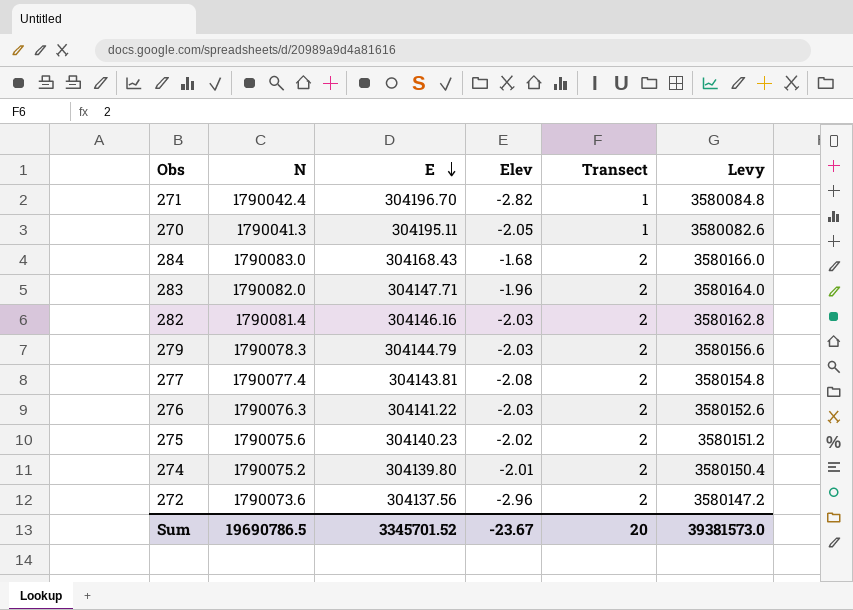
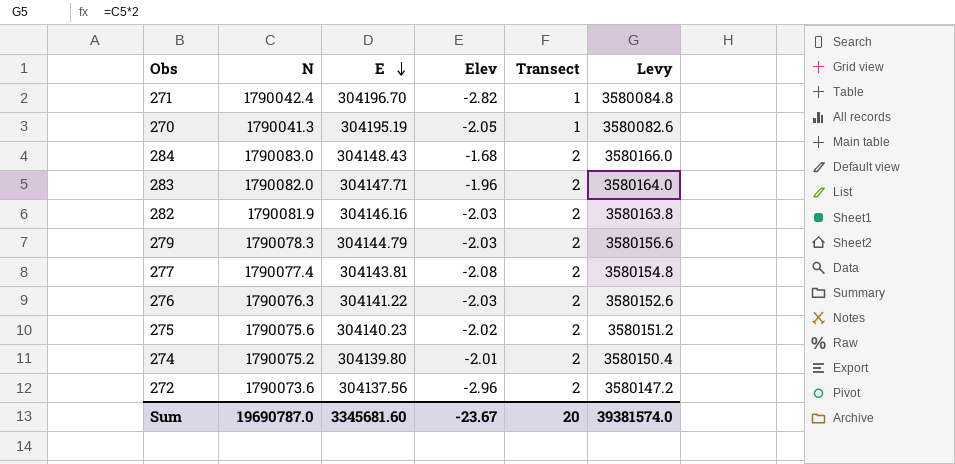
270 | E: 304195.11 -> 304195.19
284 | E: 304168.43 -> 304148.43
282 | N: 1790081.4 -> 1790081.9
282 | Levy: 3580162.8 -> 3580163.8
Sum | N: 19690786.5 -> 19690787.0
Sum | E: 3345701.52 -> 3345681.60
Sum | Levy: 39381573.0 -> 39381574.0

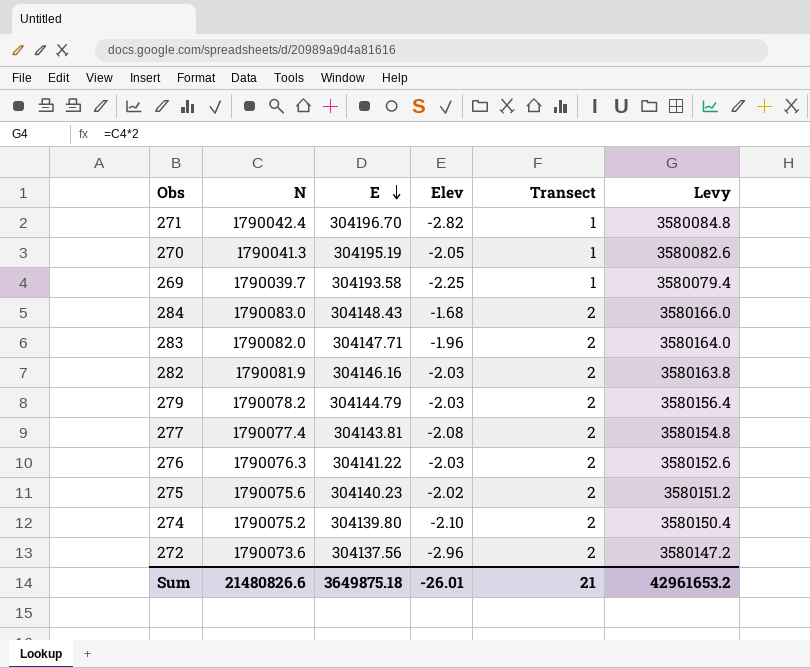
row 269: none -> 1790039.7 | 304193.58 | -2.25 | 1 | 3580079.4
279 | N: 1790078.3 -> 1790078.2
279 | Levy: 3580156.6 -> 3580156.4
274 | Elev: -2.01 -> -2.10
Sum | N: 19690787.0 -> 21480826.6
Sum | E: 3345681.60 -> 3649875.18
Sum | Elev: -23.67 -> -26.01
Sum | Transect: 20 -> 21
Sum | Levy: 39381574.0 -> 42961653.2

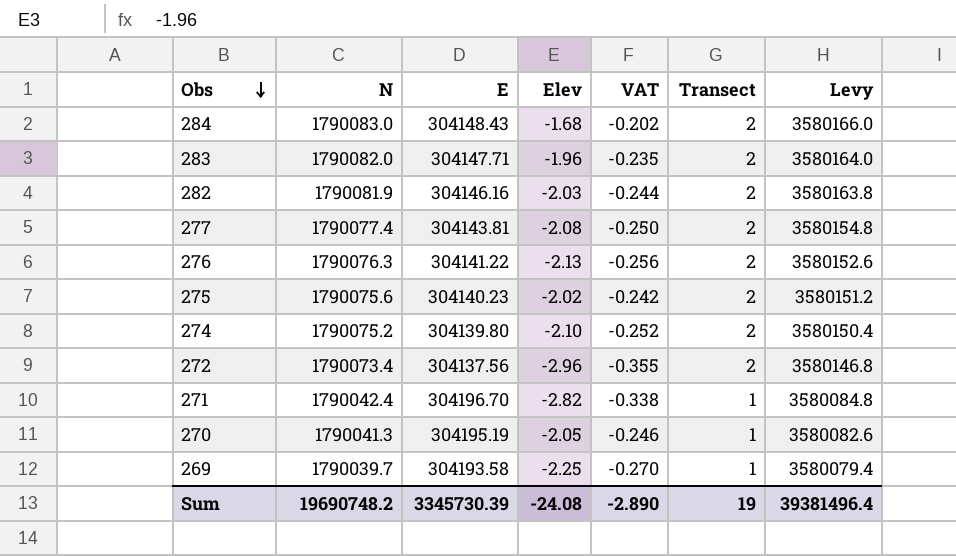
row order: E descending -> Obs descending
column VAT | formula: none -> [Elev] * 0.12
row 279: 1790078.2 | 304144.79 | -2.03 | 2 | 3580156.4 -> none
276 | Elev: -2.03 -> -2.13
272 | N: 1790073.6 -> 1790073.4
272 | Levy: 3580147.2 -> 3580146.8
Sum | N: 21480826.6 -> 19690748.2
Sum | E: 3649875.18 -> 3345730.39
Sum | Elev: -26.01 -> -24.08
Sum | Transect: 21 -> 19
Sum | Levy: 42961653.2 -> 39381496.4

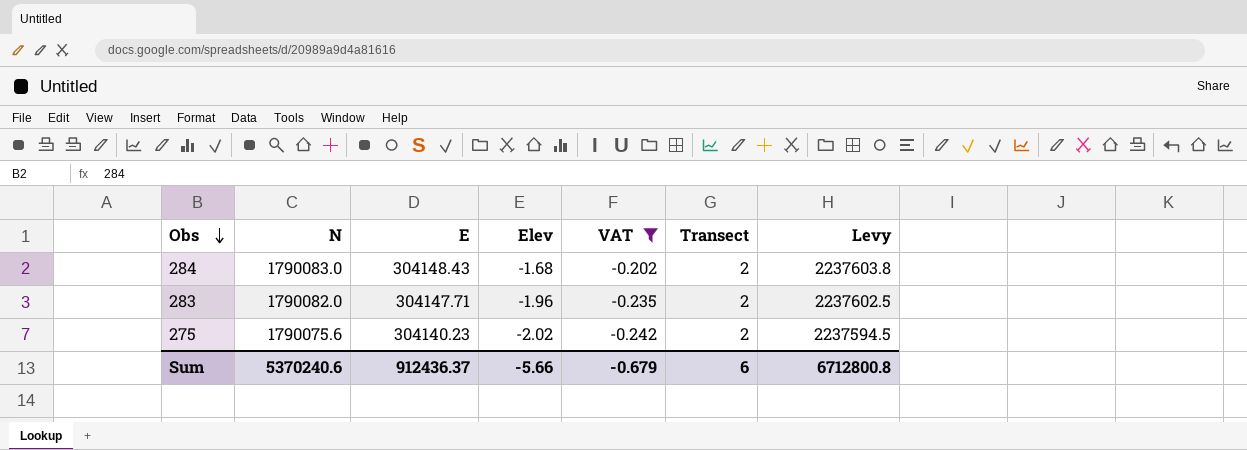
filter: none -> VAT >= -0.242
column Levy | formula: [N] * 2 -> [N] * 1.25
Sum | N: 19690748.2 -> 5370240.6
Sum | E: 3345730.39 -> 912436.37
Sum | Elev: -24.08 -> -5.66
Sum | VAT: -2.890 -> -0.679
Sum | Transect: 19 -> 6
Sum | Levy: 39381496.4 -> 6712800.8

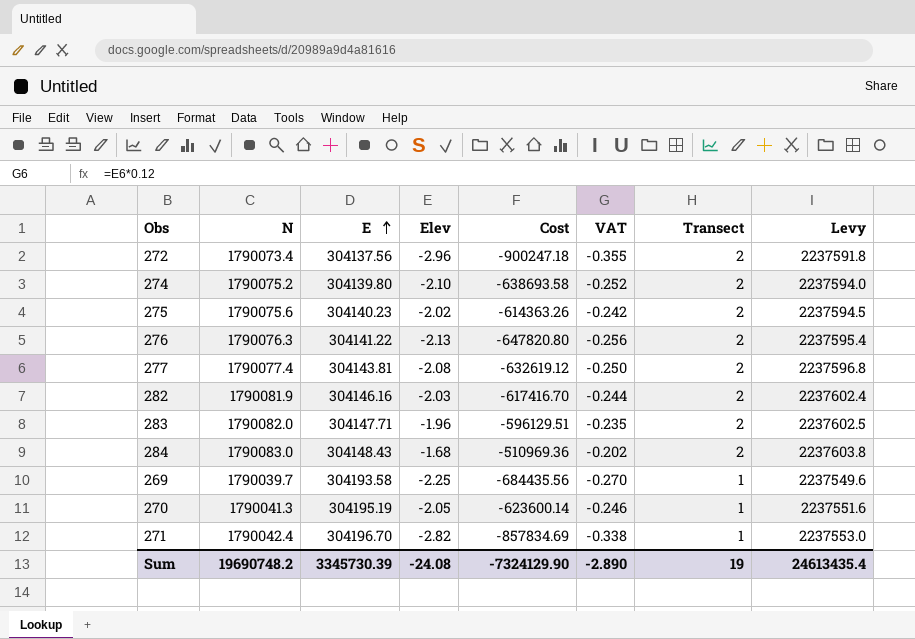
filter: VAT >= -0.242 -> none
row order: Obs descending -> E ascending
column Cost | formula: none -> [E] * [Elev]
Sum | N: 5370240.6 -> 19690748.2
Sum | E: 912436.37 -> 3345730.39
Sum | Elev: -5.66 -> -24.08
Sum | VAT: -0.679 -> -2.890
Sum | Transect: 6 -> 19
Sum | Levy: 6712800.8 -> 24613435.4

